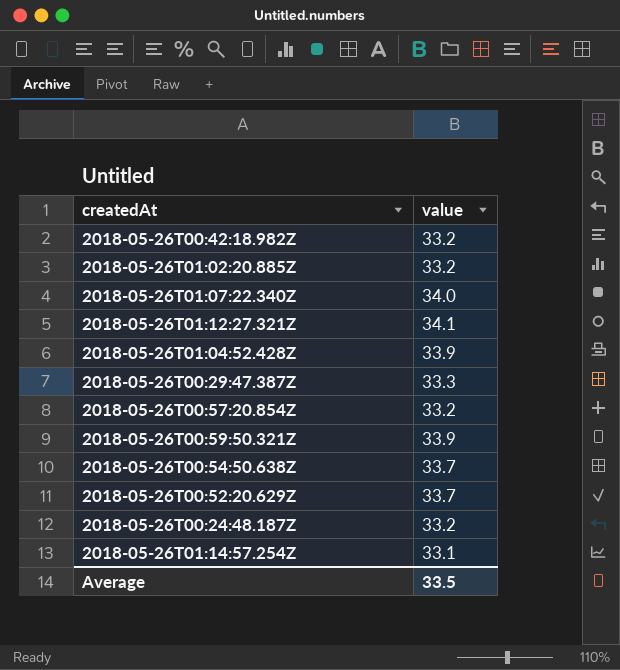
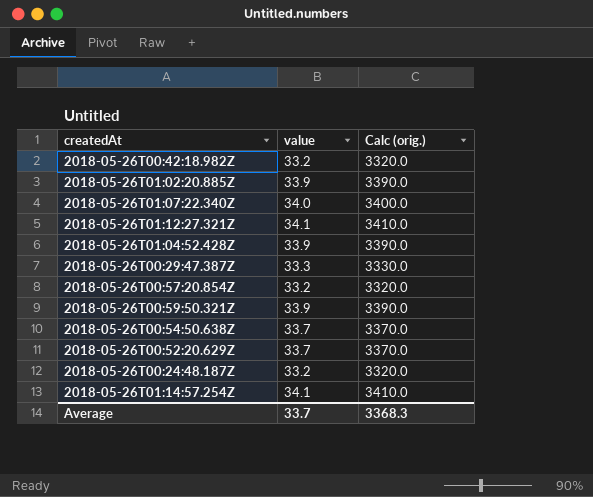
column Calc (orig.) | formula: none -> [value] * 100
2018-05-26T01:02:20.885Z | value: 33.2 -> 33.9
2018-05-26T01:14:57.254Z | value: 33.1 -> 34.1
Average | value: 33.5 -> 33.7

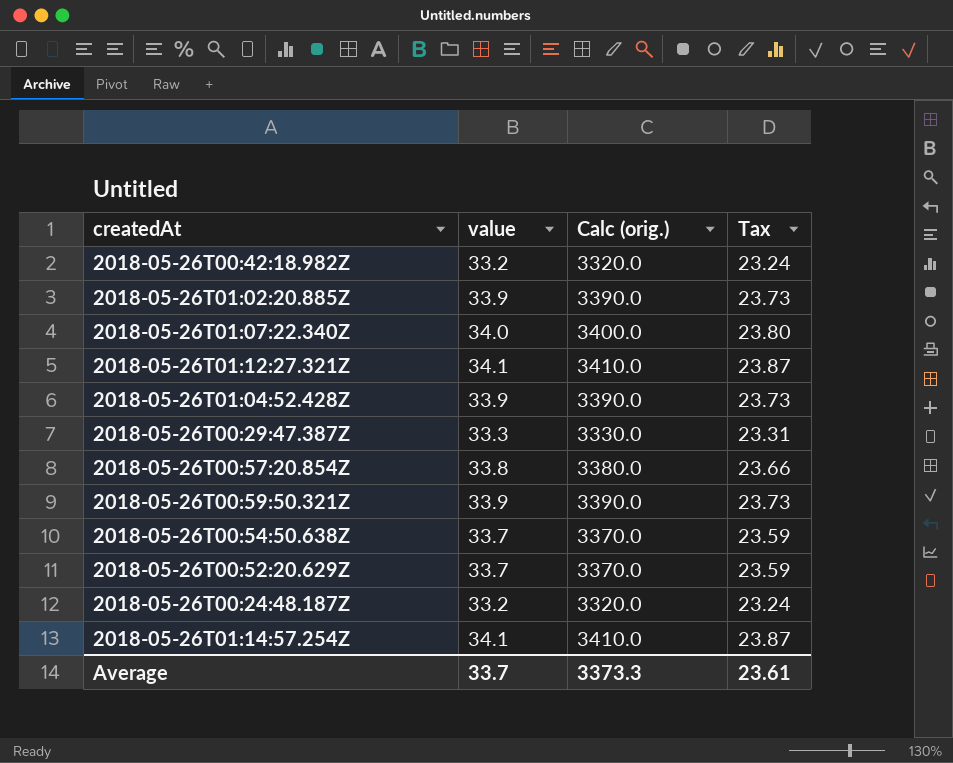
column Tax | formula: none -> [value] * 0.7
2018-05-26T00:57:20.854Z | value: 33.2 -> 33.8
2018-05-26T00:57:20.854Z | Calc (orig.): 3320.0 -> 3380.0
Average | Calc (orig.): 3368.3 -> 3373.3

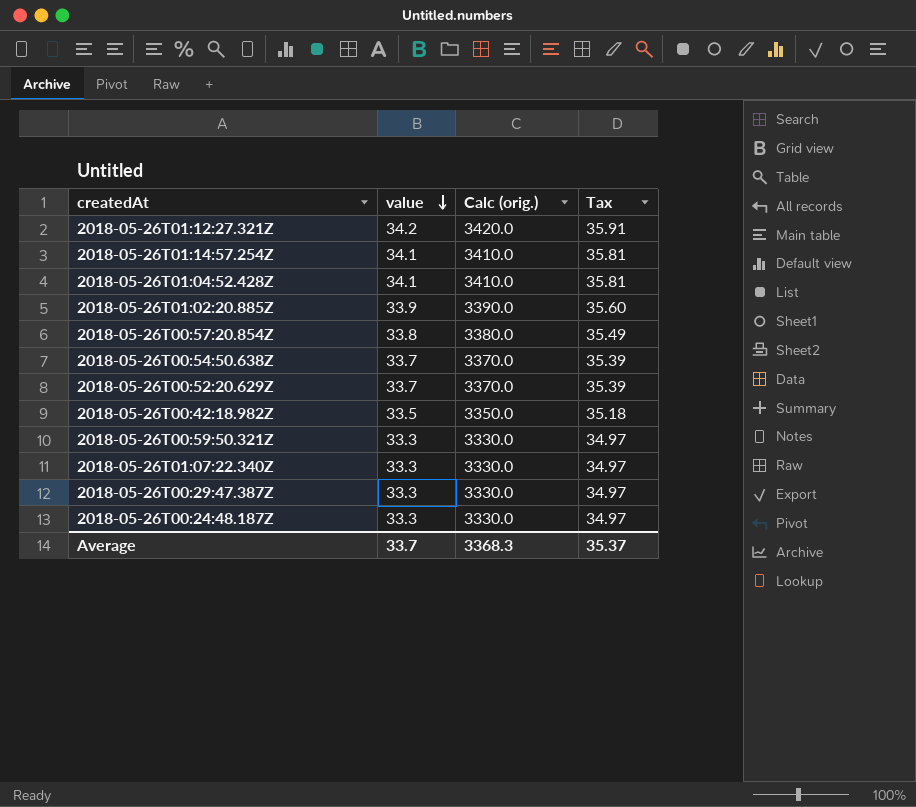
row order: none -> value descending
column Tax | formula: [value] * 0.7 -> [value] * 1.05
2018-05-26T01:12:27.321Z | value: 34.1 -> 34.2
2018-05-26T01:12:27.321Z | Calc (orig.): 3410.0 -> 3420.0
2018-05-26T01:04:52.428Z | value: 33.9 -> 34.1
2018-05-26T01:04:52.428Z | Calc (orig.): 3390.0 -> 3410.0
2018-05-26T00:42:18.982Z | value: 33.2 -> 33.5
2018-05-26T00:42:18.982Z | Calc (orig.): 3320.0 -> 3350.0
2018-05-26T00:59:50.321Z | value: 33.9 -> 33.3
2018-05-26T00:59:50.321Z | Calc (orig.): 3390.0 -> 3330.0
2018-05-26T01:07:22.340Z | value: 34.0 -> 33.3
2018-05-26T01:07:22.340Z | Calc (orig.): 3400.0 -> 3330.0
2018-05-26T00:24:48.187Z | value: 33.2 -> 33.3
2018-05-26T00:24:48.187Z | Calc (orig.): 3320.0 -> 3330.0
Average | Calc (orig.): 3373.3 -> 3368.3
Average | Tax: 23.61 -> 35.37

